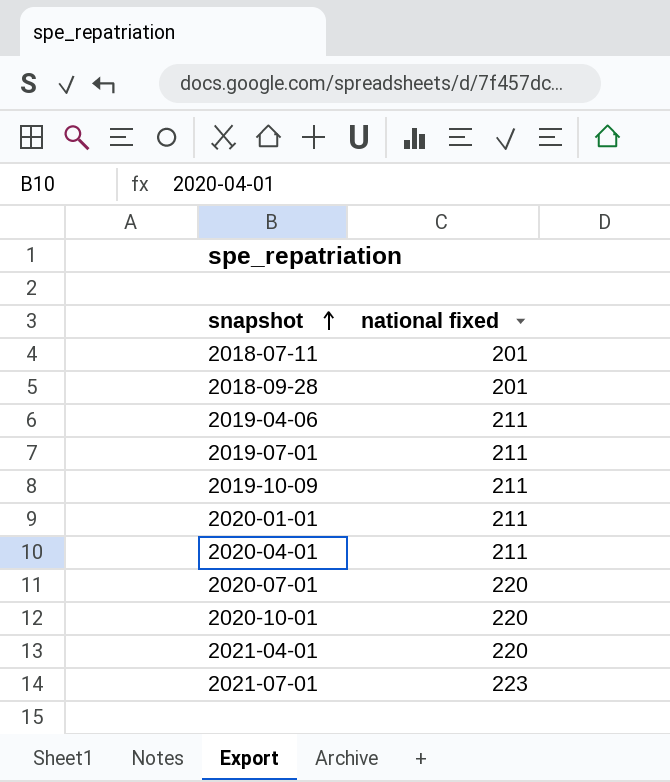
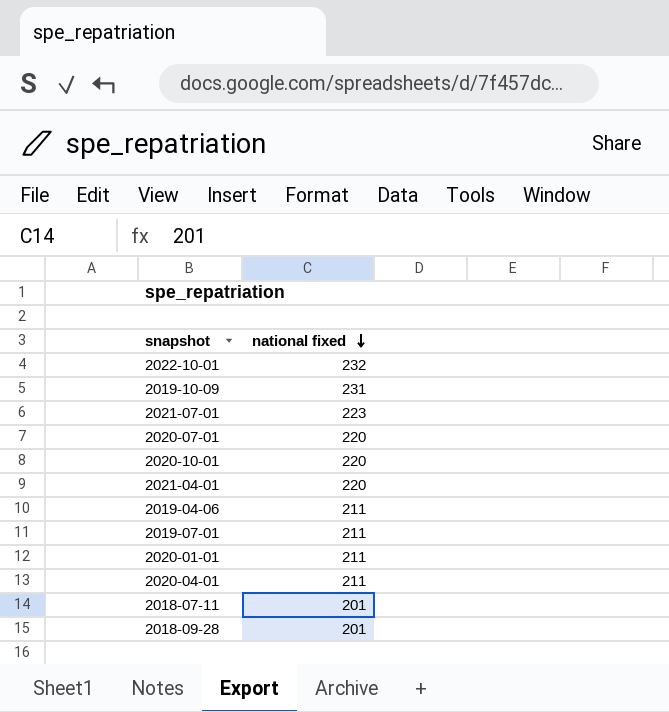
row order: snapshot ascending -> national fixed descending
row 2022-10-01: none -> 232
2019-10-09 | national fixed: 211 -> 231

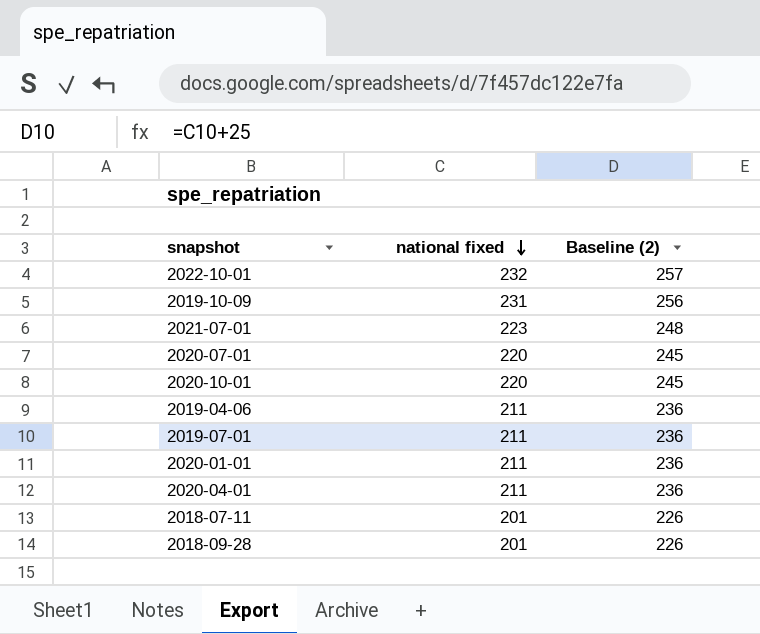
column Baseline (2) | formula: none -> [national fixed] + 25
row 2021-04-01: 220 -> none

